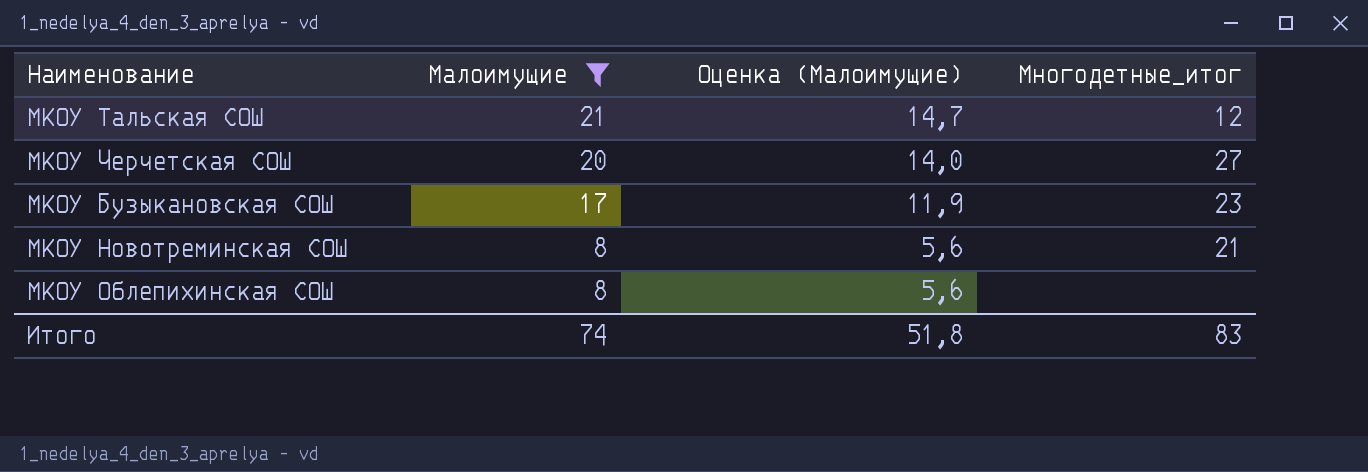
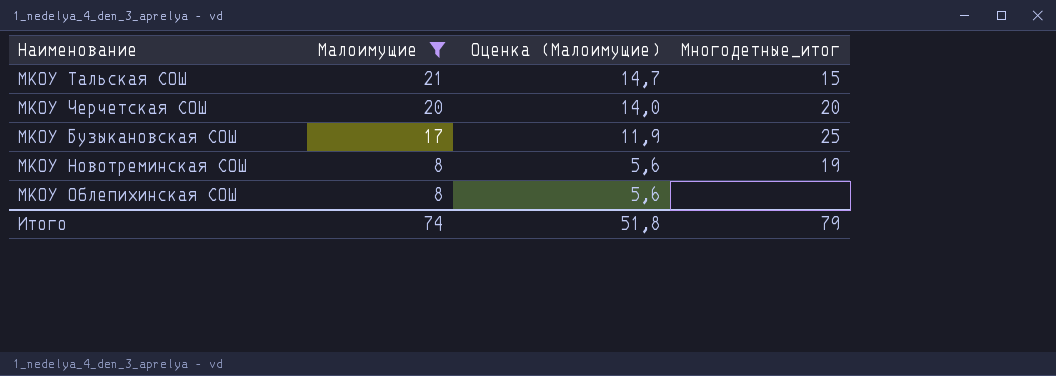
МКОУ Тальская СОШ | Многодетные_итог: 12 -> 15
МКОУ Черчетская СОШ | Многодетные_итог: 27 -> 20
МКОУ Бузыкановская СОШ | Многодетные_итог: 23 -> 25
МКОУ Новотреминская СОШ | Многодетные_итог: 21 -> 19
Итого | Многодетные_итог: 83 -> 79

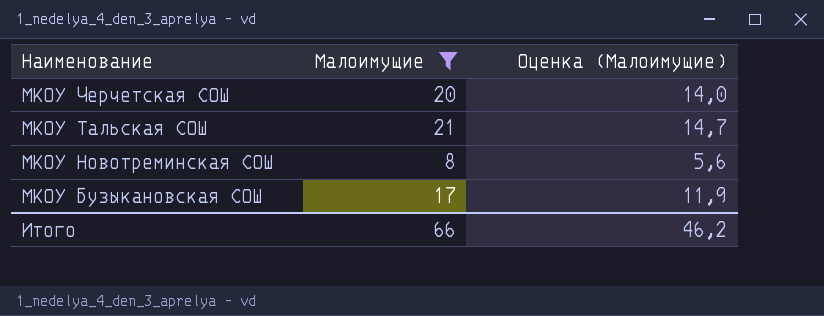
row order: Малоимущие descending -> Наименование descending
column Многодетные_итог | position: 4 -> none
row МКОУ Облепихинская СОШ: 8 | 5,6 | none -> none
Итого | Малоимущие: 74 -> 66
Итого | Оценка (Малоимущие): 51,8 -> 46,2

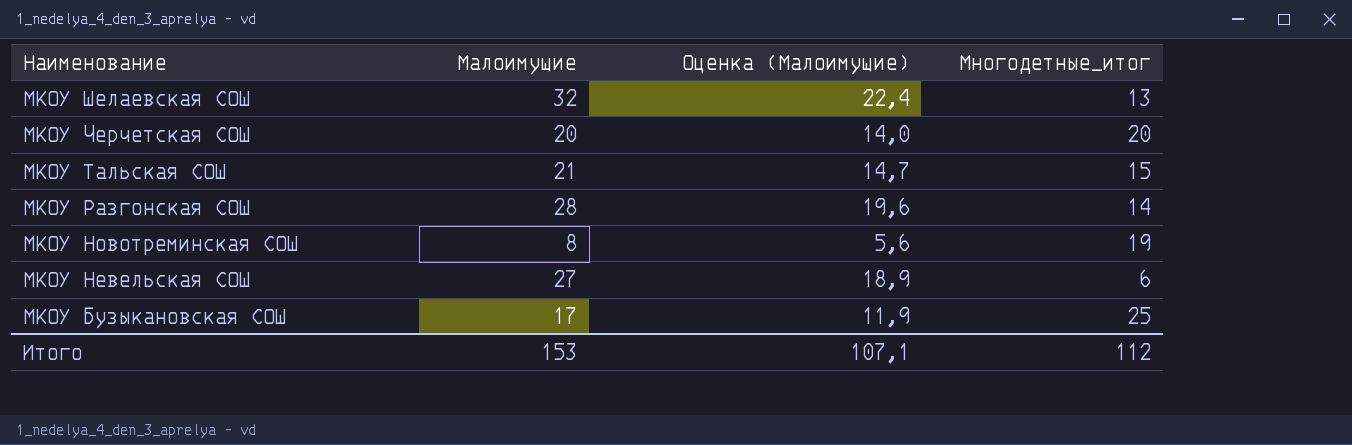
filter: Малоимущие <= 21 -> none
column Многодетные_итог | position: none -> 4
Итого | Малоимущие: 66 -> 153
Итого | Оценка (Малоимущие): 46,2 -> 107,1

